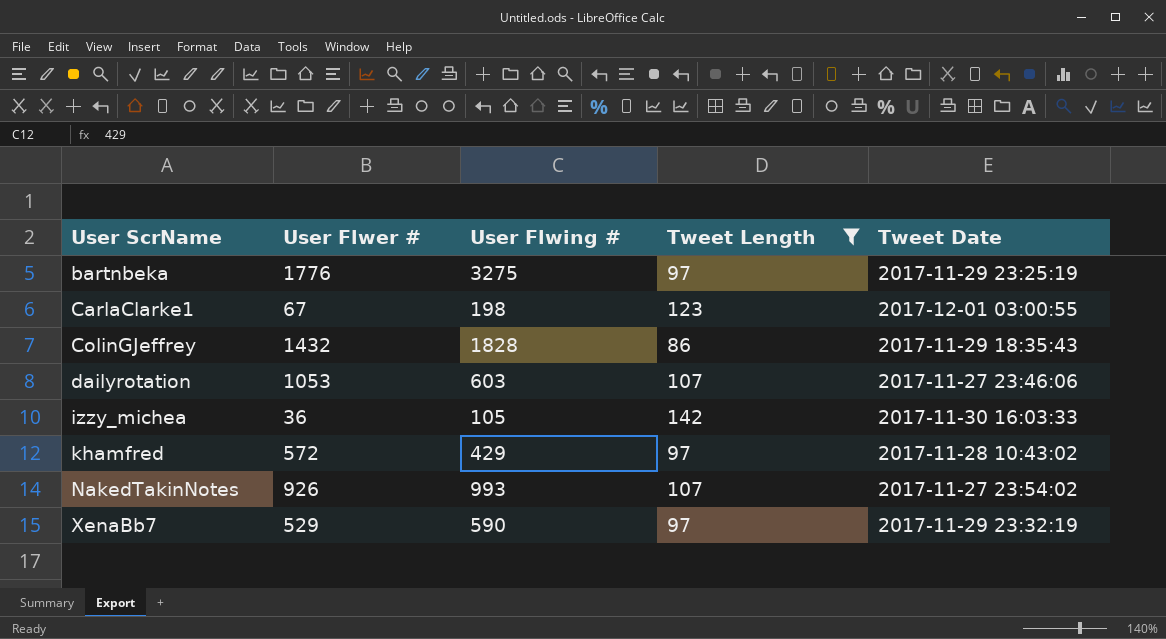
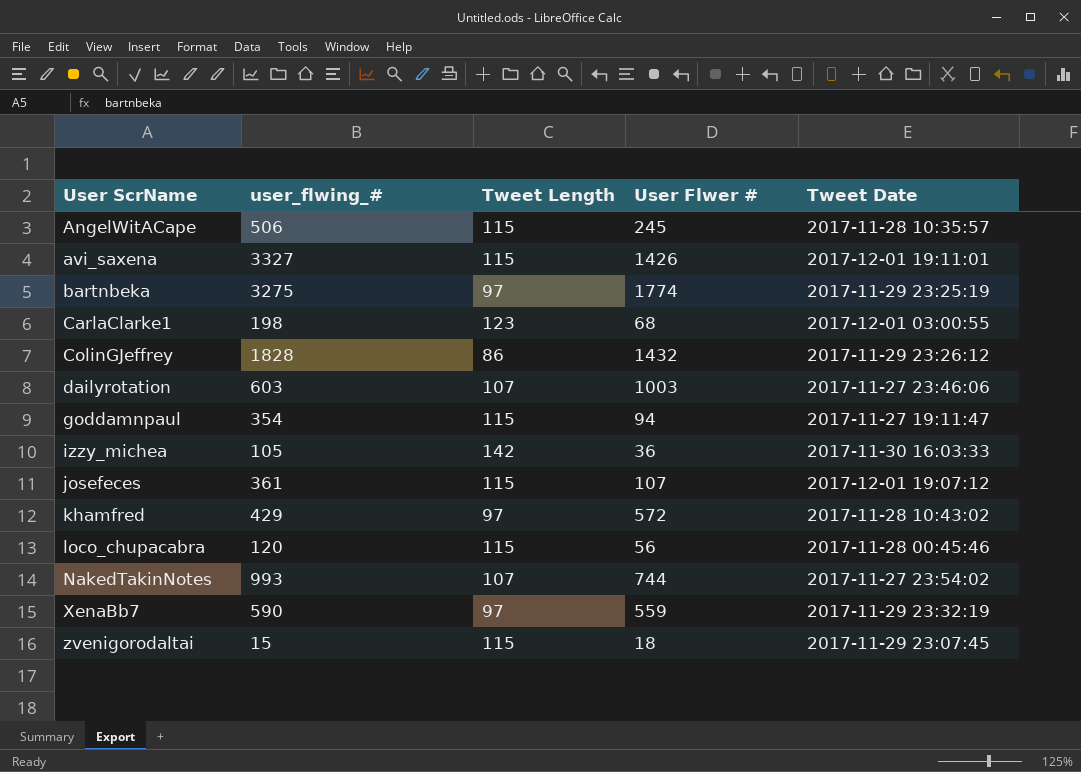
filter: Tweet Length != 115 -> none
column name: User Flwing # -> user_flwing_#
column User Flwer # | position: 2 -> 4
bartnbeka | User Flwer #: 1776 -> 1774
CarlaClarke1 | User Flwer #: 67 -> 68
ColinGJeffrey | Tweet Date: 2017-11-29 18:35:43 -> 2017-11-29 23:26:12
dailyrotation | User Flwer #: 1053 -> 1003
NakedTakinNotes | User Flwer #: 926 -> 744
XenaBb7 | User Flwer #: 529 -> 559

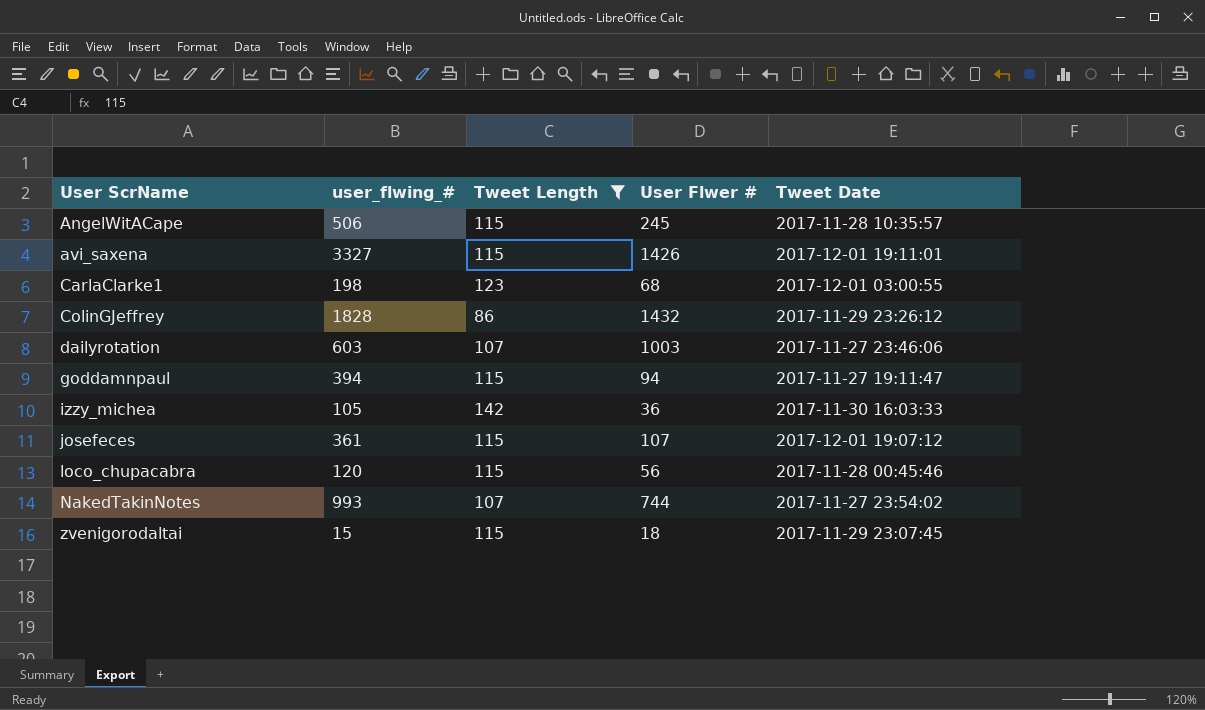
filter: none -> Tweet Length != 97
goddamnpaul | user_flwing_#: 354 -> 394

